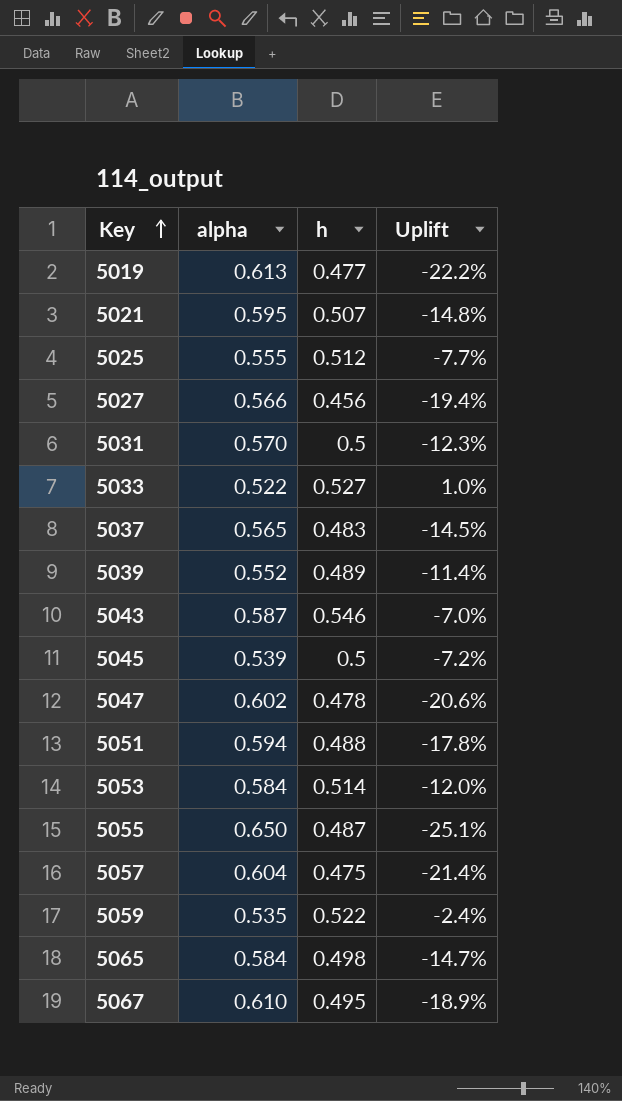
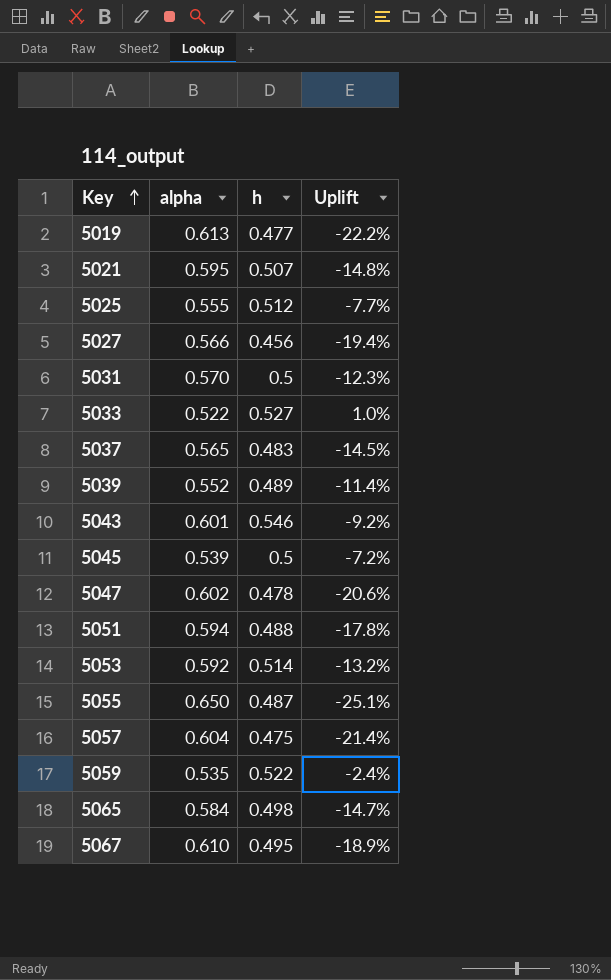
5043 | alpha: 0.587 -> 0.601
5043 | Uplift: -7.0% -> -9.2%
5053 | alpha: 0.584 -> 0.592
5053 | Uplift: -12.0% -> -13.2%

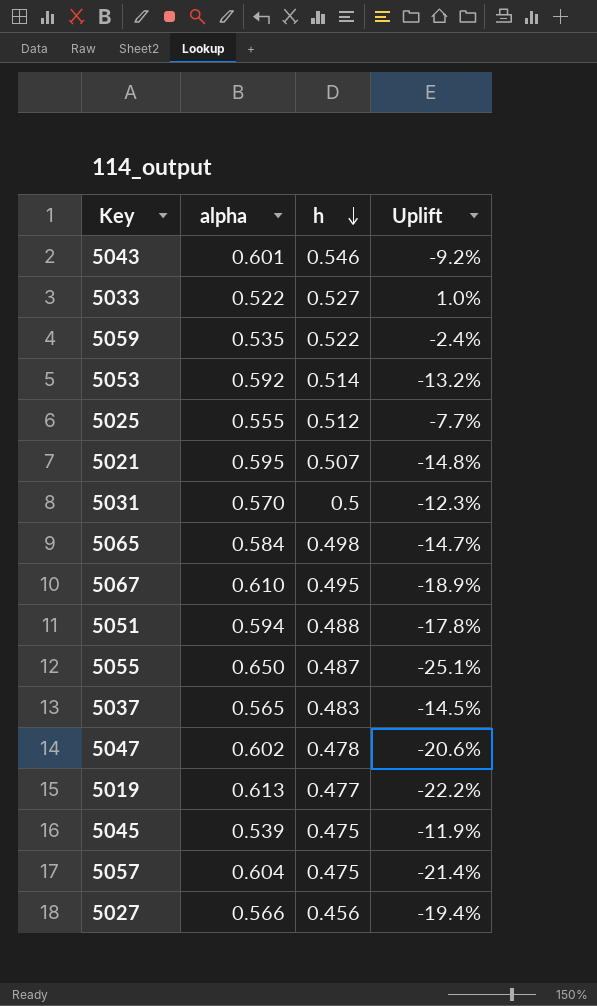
row order: Key ascending -> h descending
row 5039: 0.552 | 0.489 | -11.4% -> none
5045 | h: 0.5 -> 0.475
5045 | Uplift: -7.2% -> -11.9%

